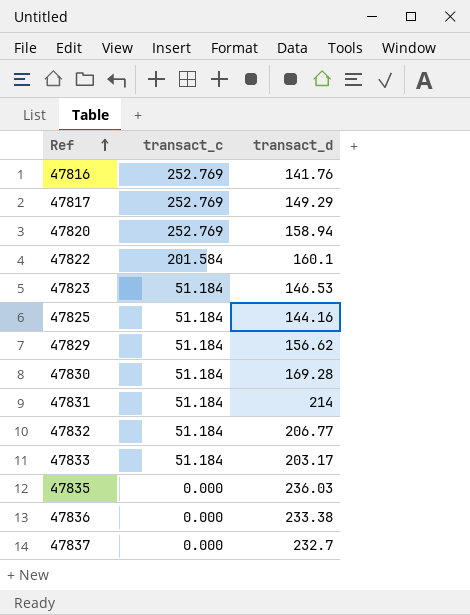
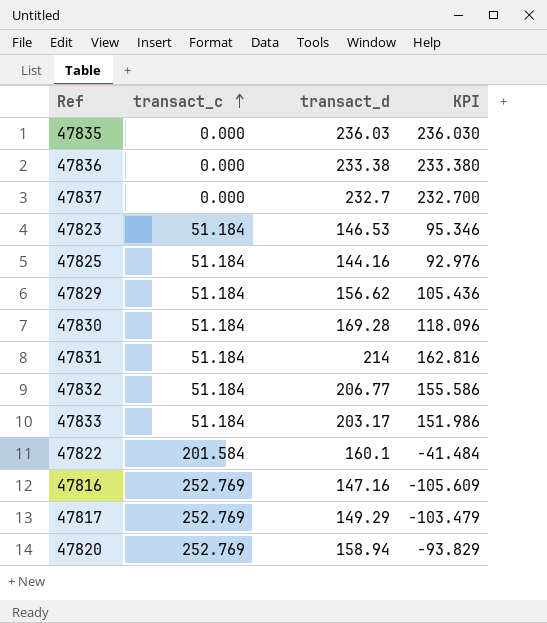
row order: Ref ascending -> transact_c ascending
column KPI | formula: none -> [transact_d] - [transact_c]
47816 | transact_d: 141.76 -> 147.16

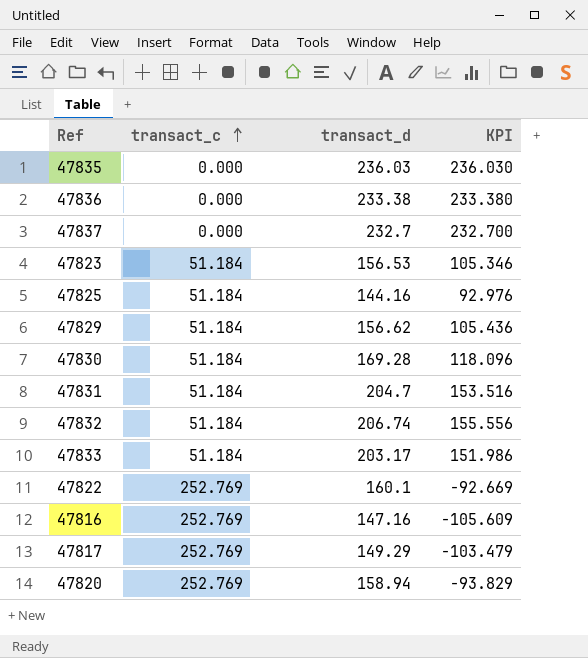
47823 | transact_d: 146.53 -> 156.53
47823 | KPI: 95.346 -> 105.346
47831 | transact_d: 214 -> 204.7
47831 | KPI: 162.816 -> 153.516
47832 | transact_d: 206.77 -> 206.74
47832 | KPI: 155.586 -> 155.556
47822 | transact_c: 201.584 -> 252.769
47822 | KPI: -41.484 -> -92.669

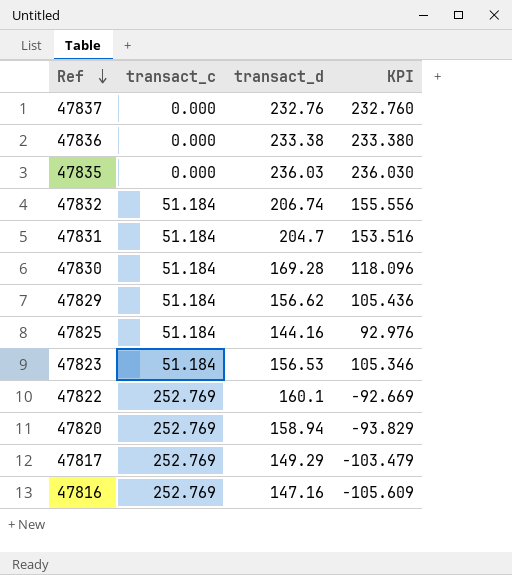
row order: transact_c ascending -> Ref descending
row 47833: 51.184 | 203.17 | 151.986 -> none
47837 | transact_d: 232.7 -> 232.76
47837 | KPI: 232.700 -> 232.760

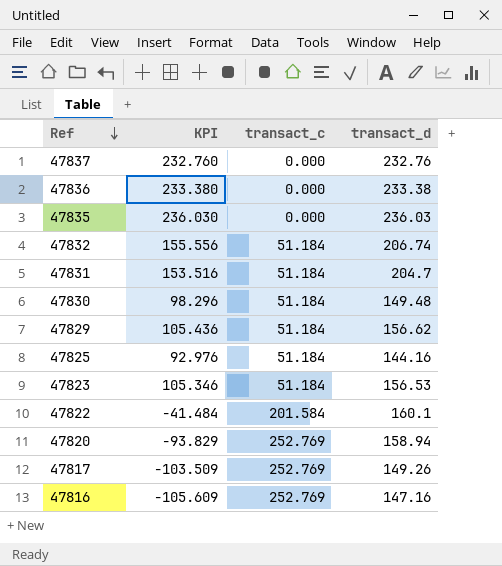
column KPI | position: 4 -> 2
47830 | KPI: 118.096 -> 98.296
47830 | transact_d: 169.28 -> 149.48
47822 | KPI: -92.669 -> -41.484
47822 | transact_c: 252.769 -> 201.584
47817 | KPI: -103.479 -> -103.509
47817 | transact_d: 149.29 -> 149.26

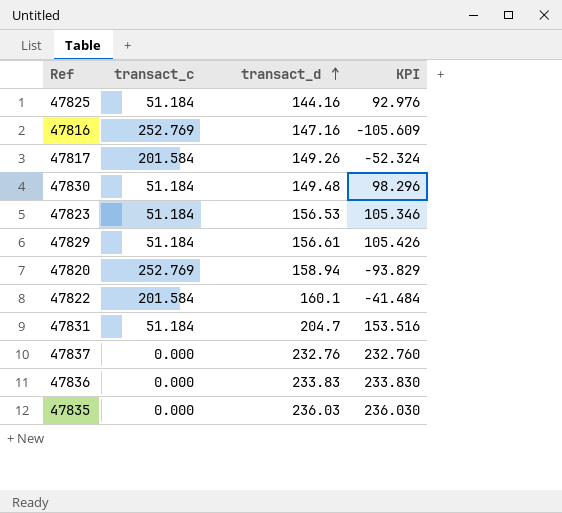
row order: Ref descending -> transact_d ascending
column KPI | position: 2 -> 4
row 47832: 155.556 | 51.184 | 206.74 -> none
47817 | transact_c: 252.769 -> 201.584
47817 | KPI: -103.509 -> -52.324
47829 | transact_d: 156.62 -> 156.61
47829 | KPI: 105.436 -> 105.426
47836 | transact_d: 233.38 -> 233.83
47836 | KPI: 233.380 -> 233.830

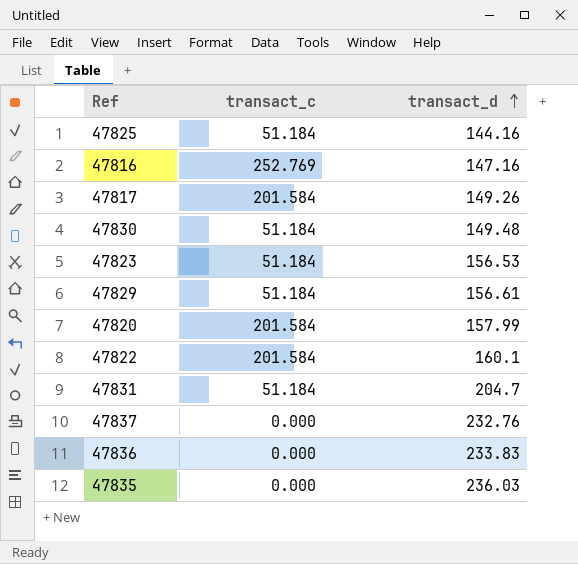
column KPI | formula: [transact_d] - [transact_c] -> none
47820 | transact_c: 252.769 -> 201.584
47820 | transact_d: 158.94 -> 157.99

